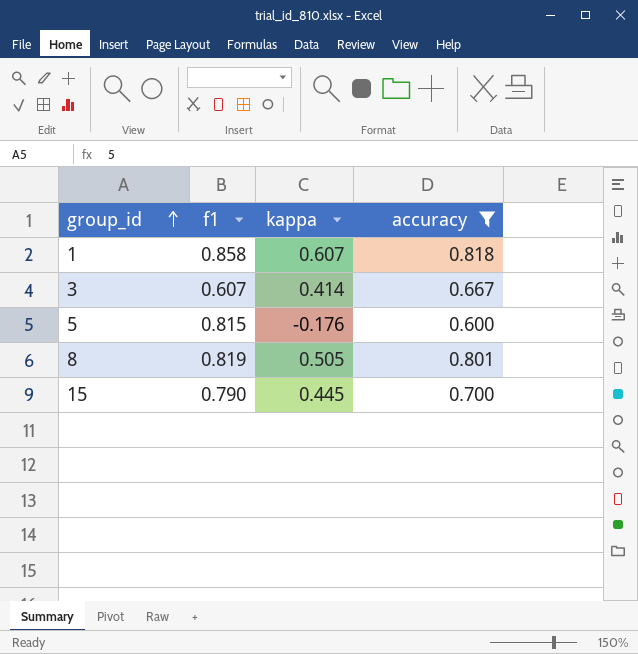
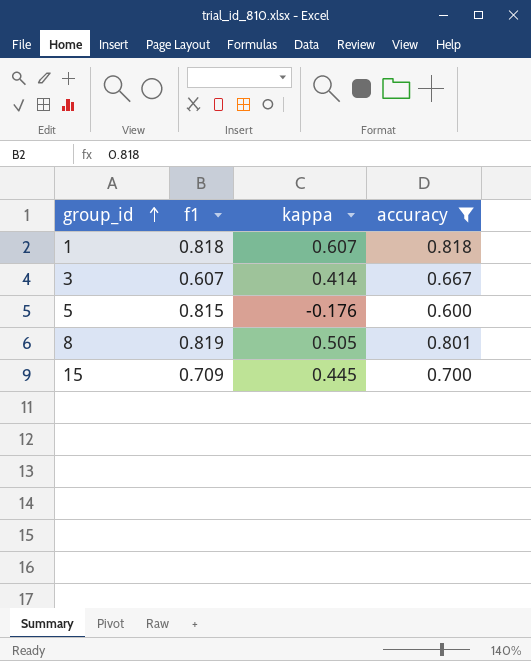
1 | f1: 0.858 -> 0.818
15 | f1: 0.790 -> 0.709

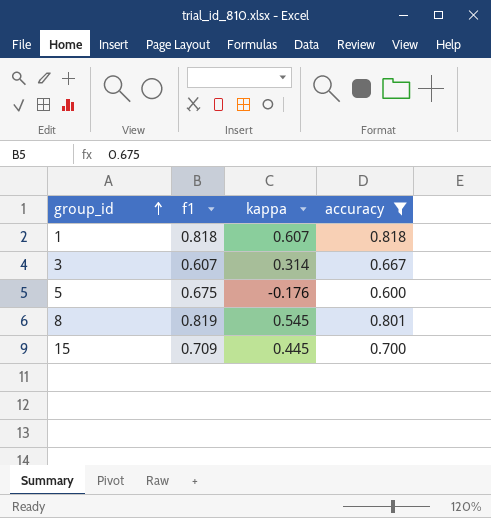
3 | kappa: 0.414 -> 0.314
5 | f1: 0.815 -> 0.675
8 | kappa: 0.505 -> 0.545

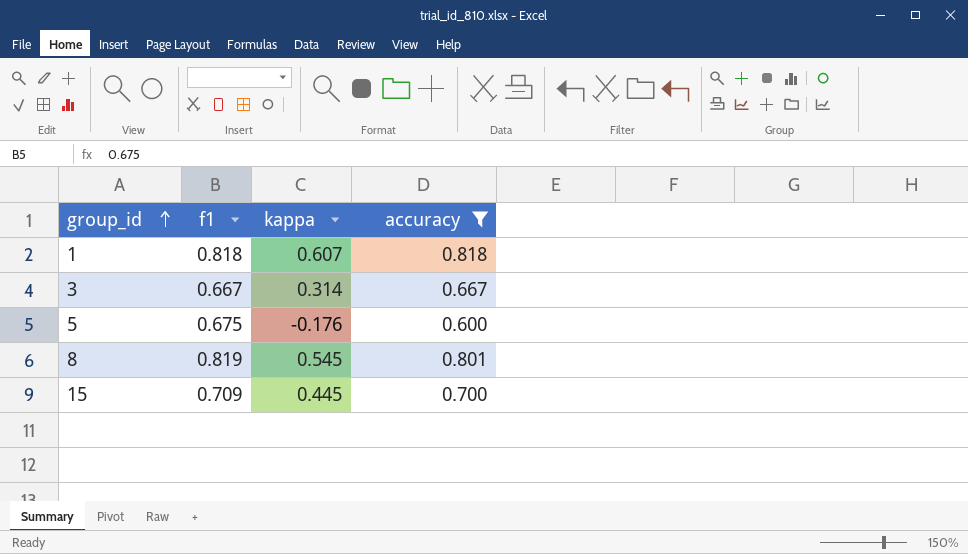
3 | f1: 0.607 -> 0.667

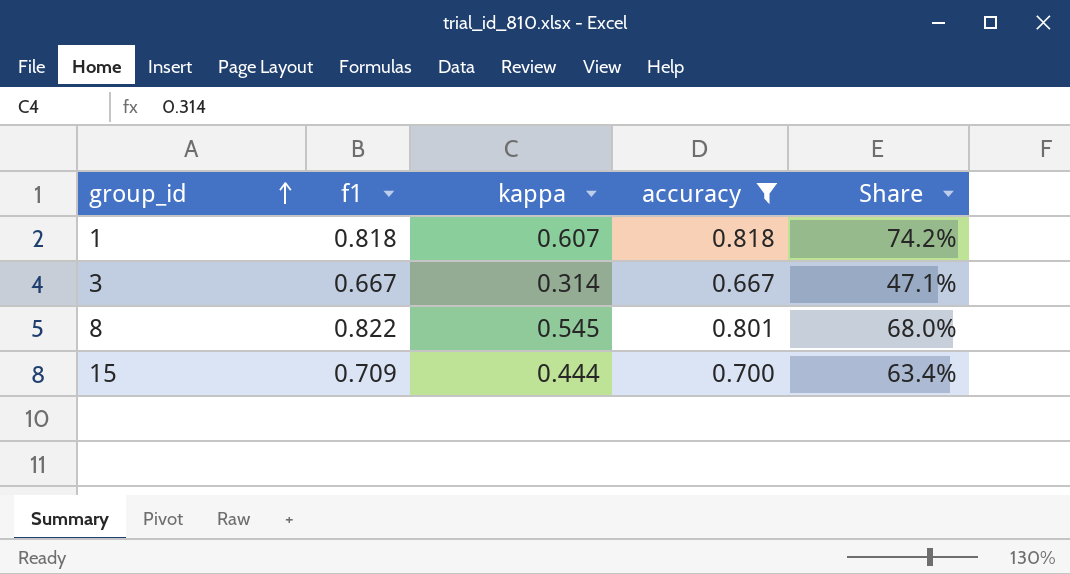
column Share | formula: none -> [kappa] / [accuracy]
row 5: 0.675 | -0.176 | 0.600 -> none
8 | f1: 0.819 -> 0.822
15 | kappa: 0.445 -> 0.444

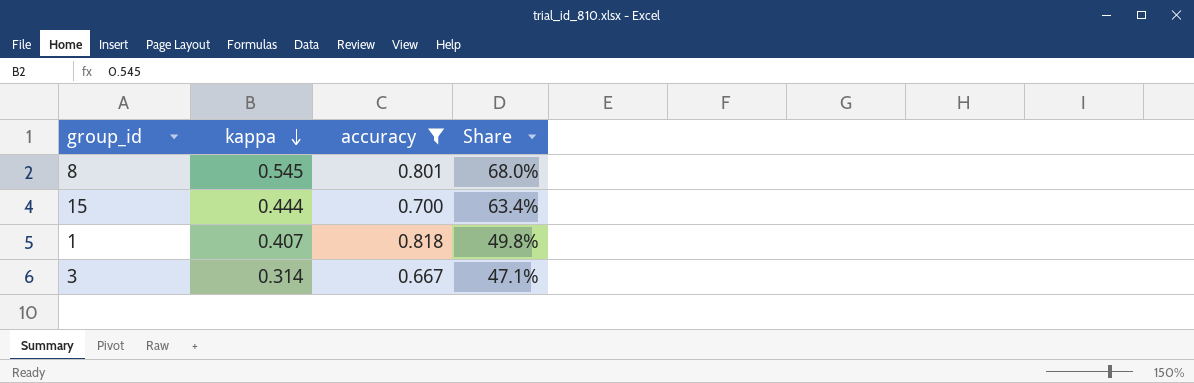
row order: group_id ascending -> kappa descending
column f1 | position: 2 -> none
1 | kappa: 0.607 -> 0.407
1 | Share: 74.2% -> 49.8%

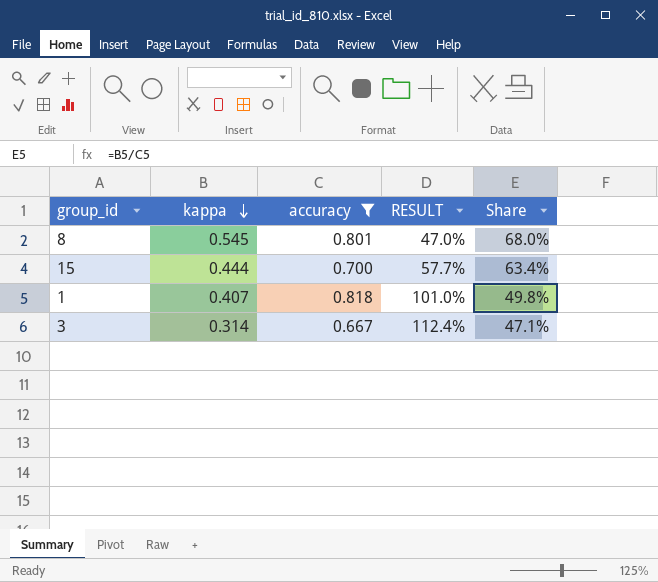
column RESULT | formula: none -> ([accuracy] - [kappa]) / [kappa]

